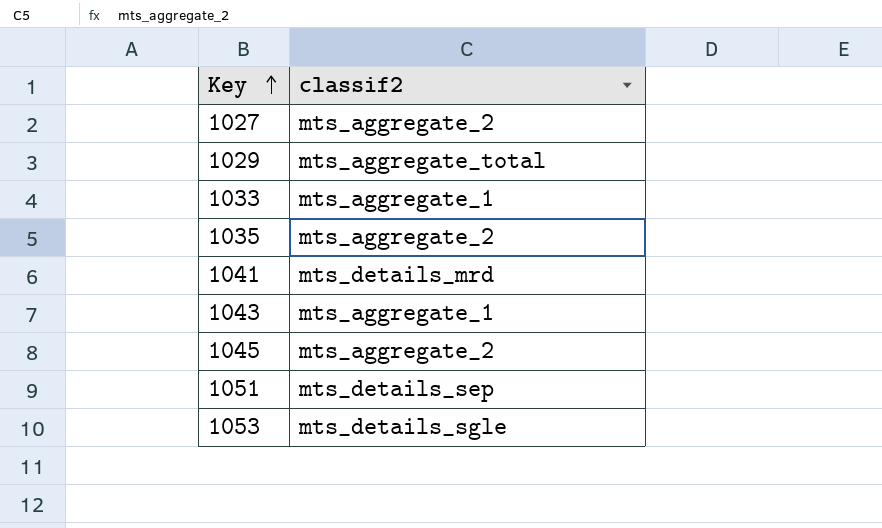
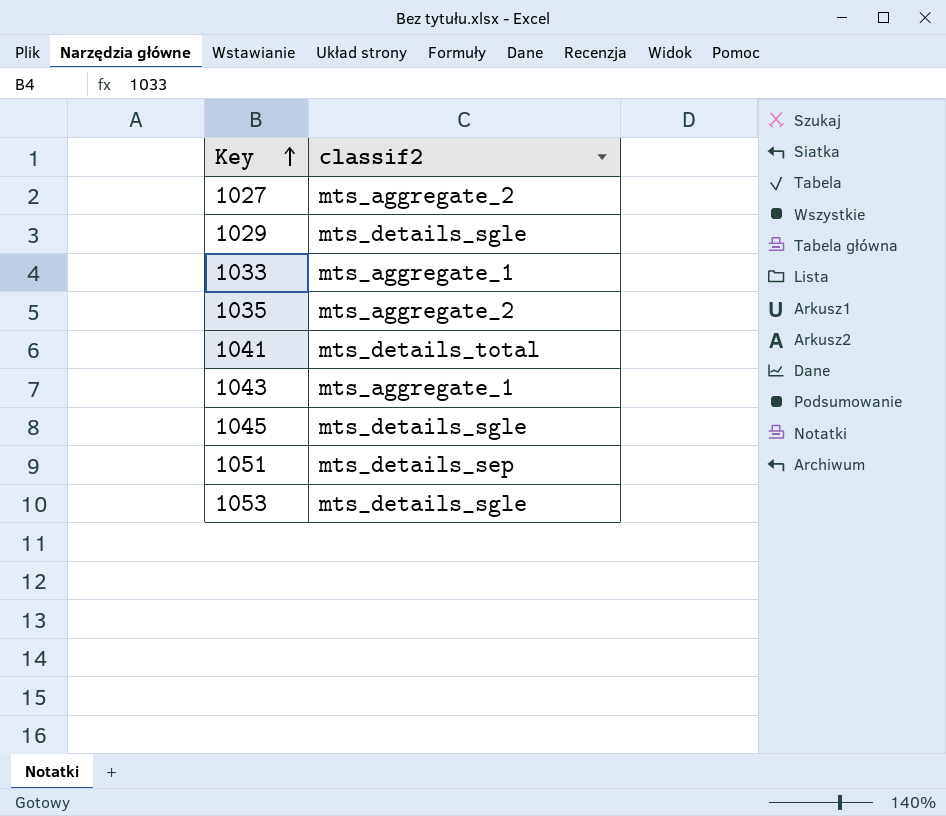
1029 | classif2: mts_aggregate_total -> mts_details_sgle
1041 | classif2: mts_details_mrd -> mts_details_total
1045 | classif2: mts_aggregate_2 -> mts_details_sgle

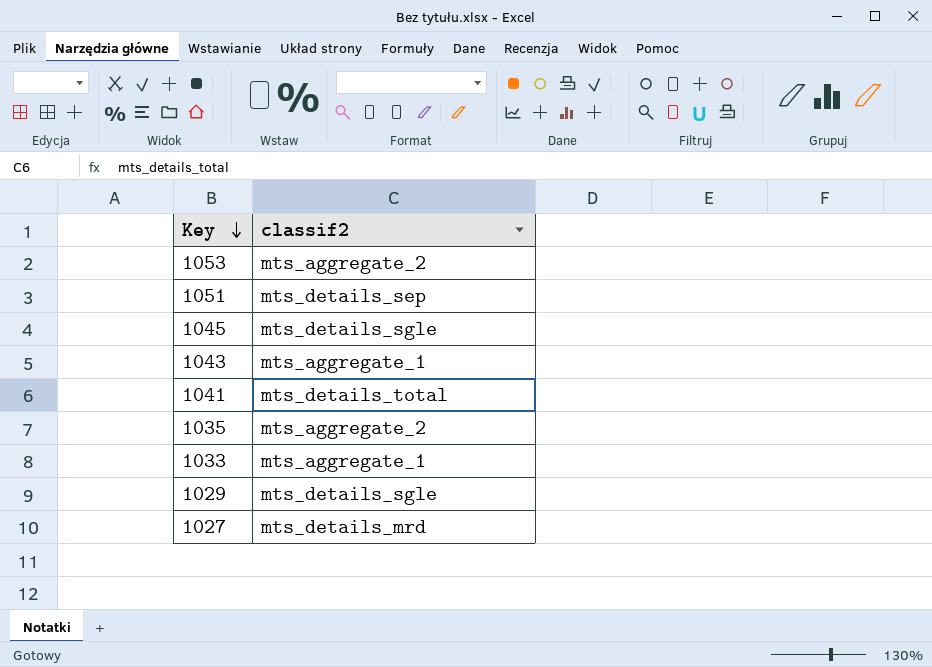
row order: Key ascending -> Key descending
1053 | classif2: mts_details_sgle -> mts_aggregate_2
1027 | classif2: mts_aggregate_2 -> mts_details_mrd

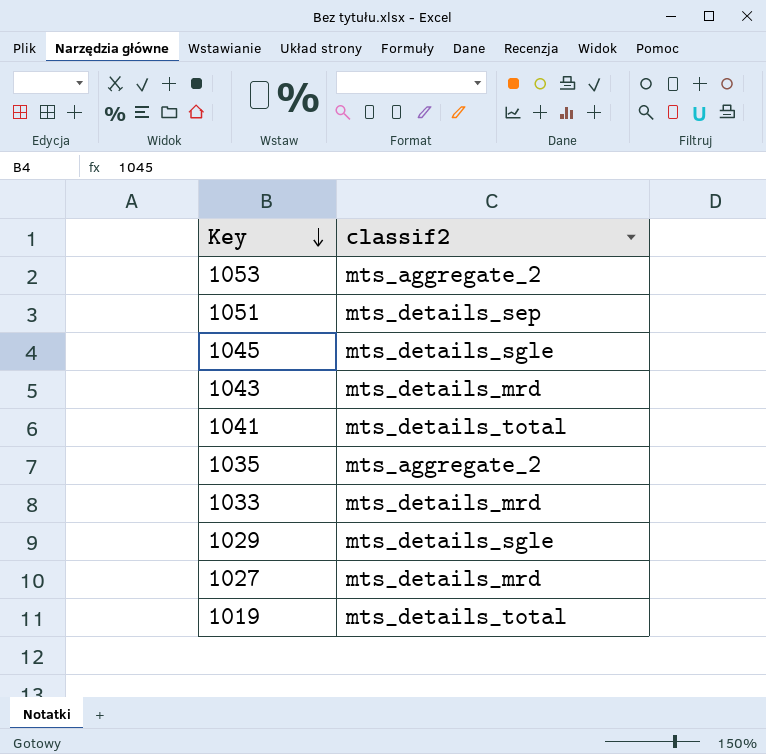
1043 | classif2: mts_aggregate_1 -> mts_details_mrd
1033 | classif2: mts_aggregate_1 -> mts_details_mrd
row 1019: none -> mts_details_total

